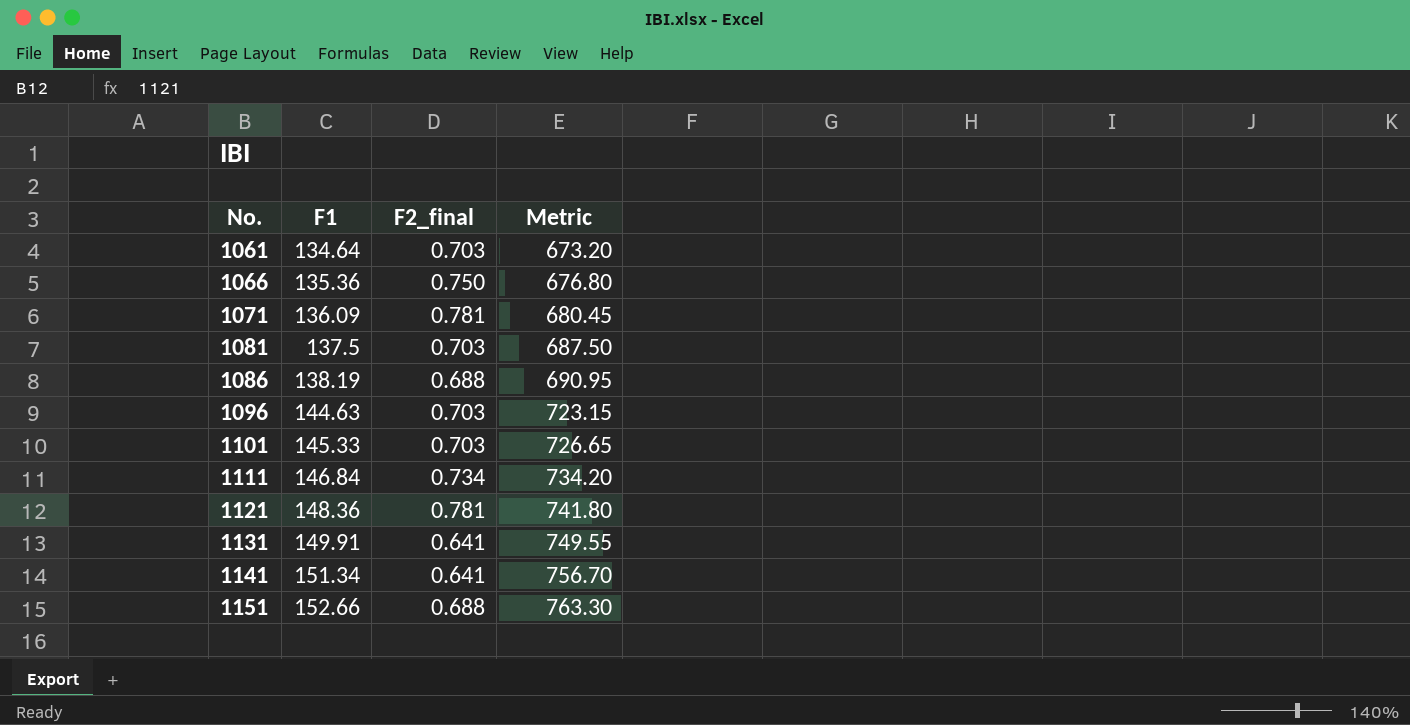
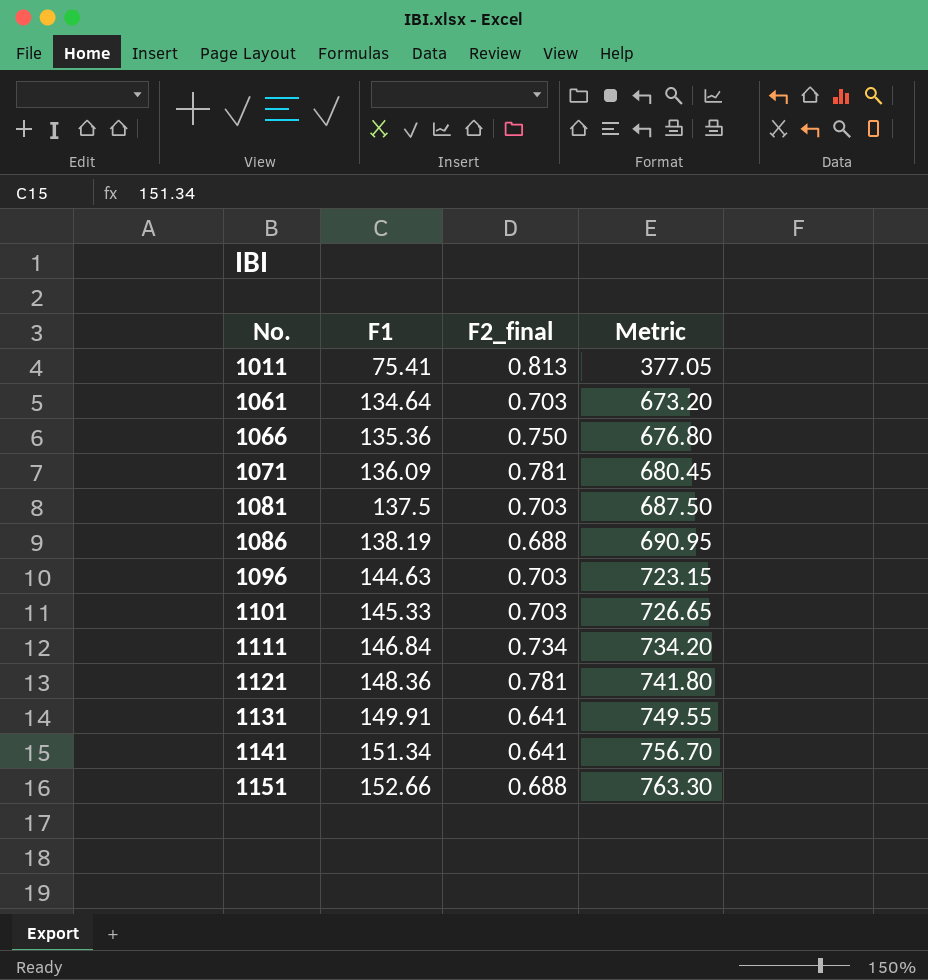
row 1011: none -> 75.41 | 0.813 | 377.05

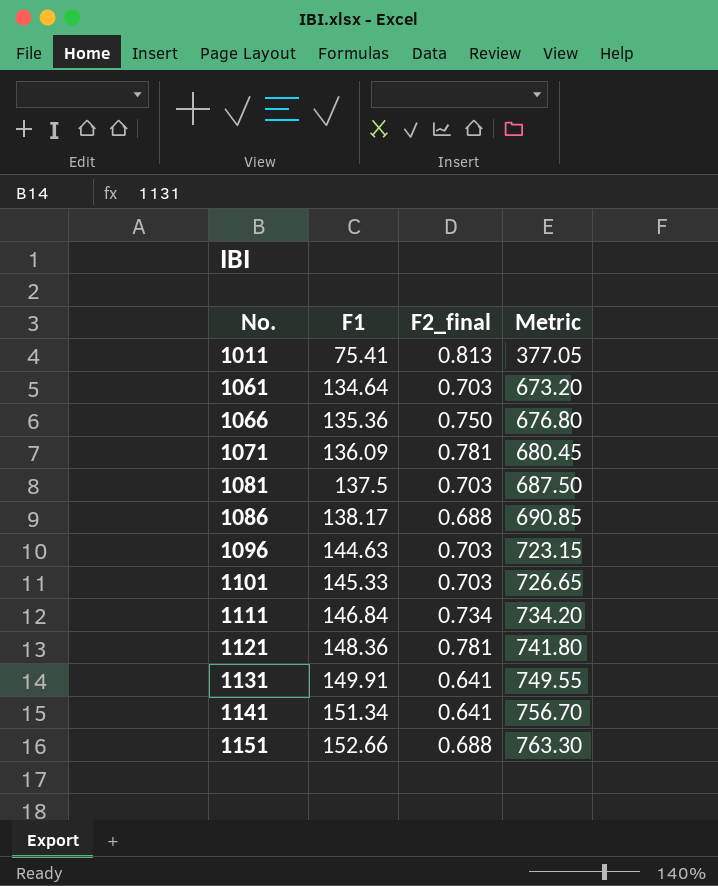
1086 | F1: 138.19 -> 138.17
1086 | Metric: 690.95 -> 690.85

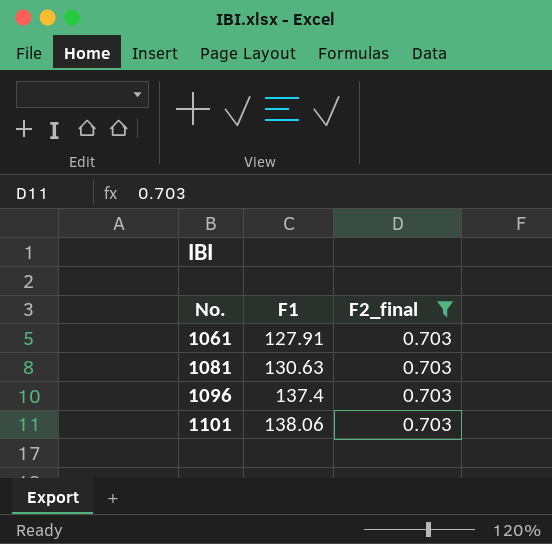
filter: none -> F2_final = 0.703
column Metric | formula: [F1] * 5 -> none
1061 | F1: 134.64 -> 127.91
1081 | F1: 137.5 -> 130.63
1096 | F1: 144.63 -> 137.4
1101 | F1: 145.33 -> 138.06

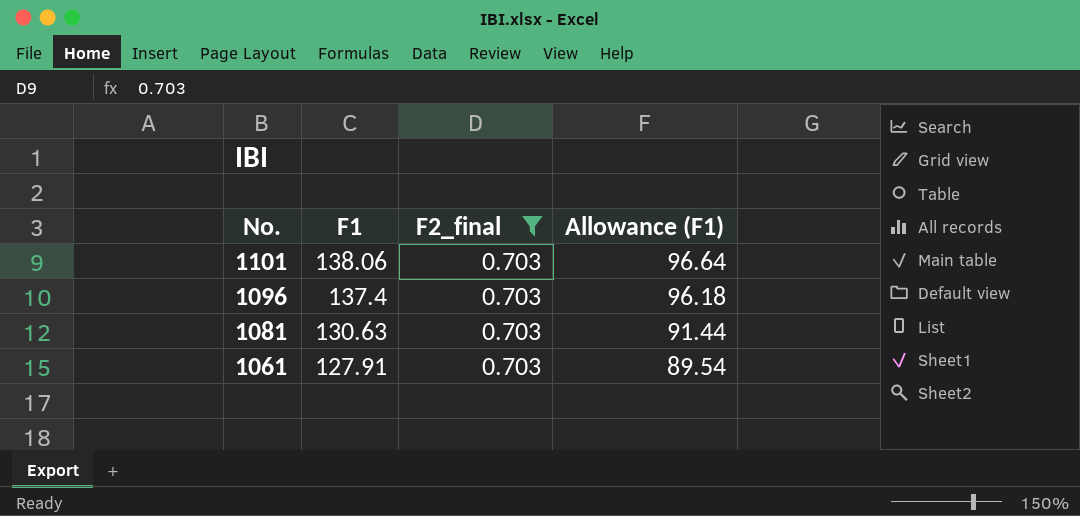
row order: No. ascending -> No. descending
column Allowance (F1) | formula: none -> [F1] * 0.7

